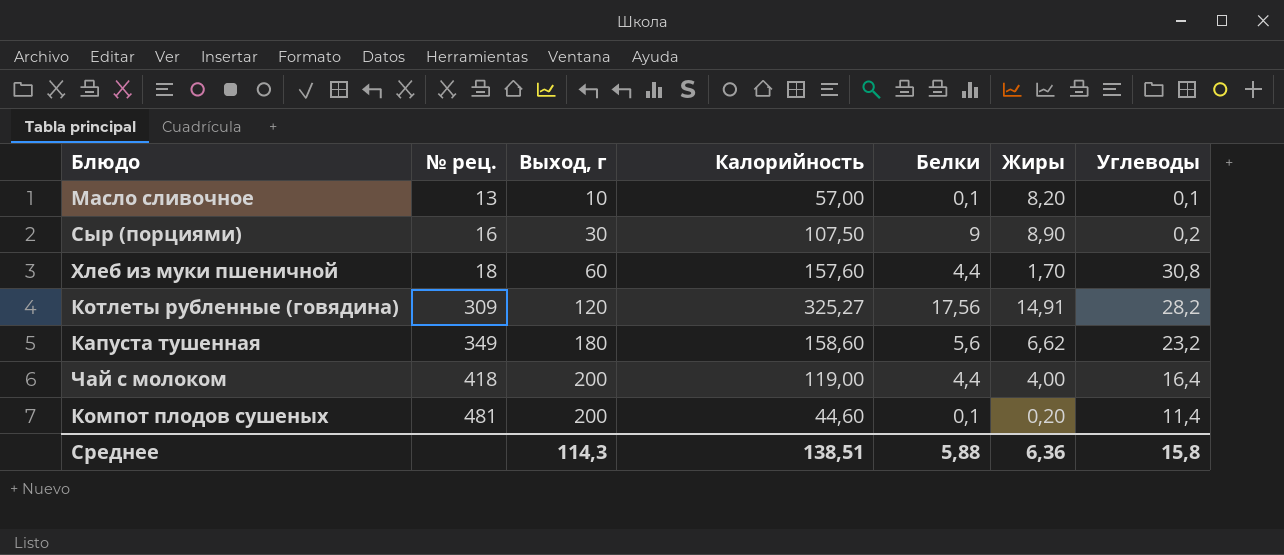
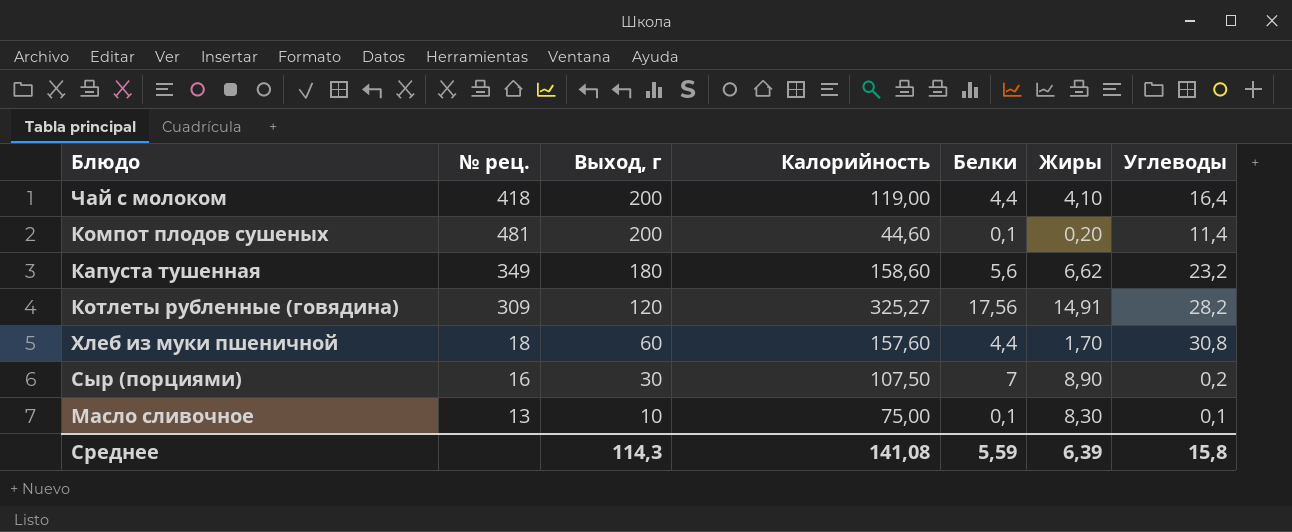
row order: № рец. ascending -> Выход, г descending
Чай с молоком | Жиры: 4,00 -> 4,10
Сыр (порциями) | Белки: 9 -> 7
Масло сливочное | Калорийность: 57,00 -> 75,00
Масло сливочное | Жиры: 8,20 -> 8,30
Среднее | Калорийность: 138,51 -> 141,08
Среднее | Белки: 5,88 -> 5,59
Среднее | Жиры: 6,36 -> 6,39

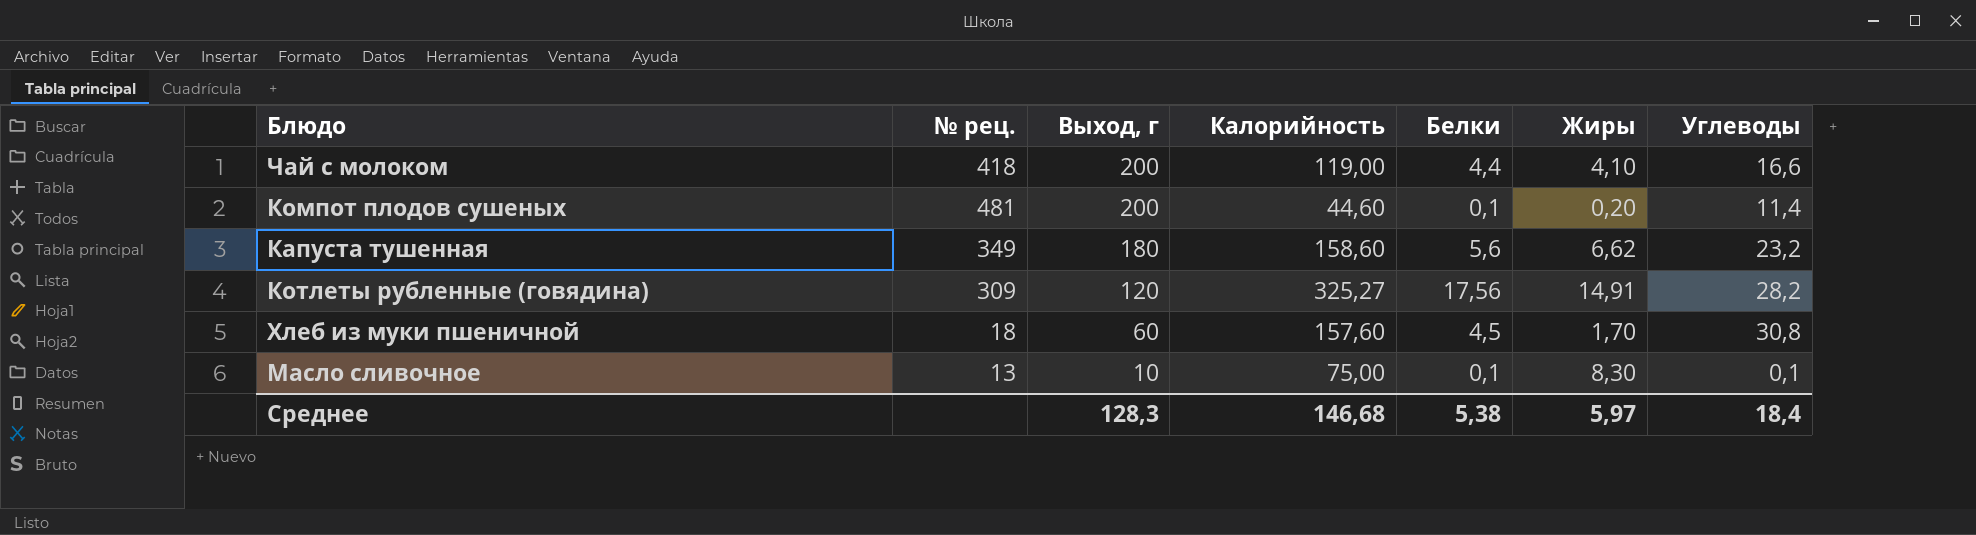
row Сыр (порциями): 16 | 30 | 107,50 | 7 | 8,90 | 0,2 -> none
Чай с молоком | Углеводы: 16,4 -> 16,6
Хлеб из муки пшеничной | Белки: 4,4 -> 4,5
Среднее | Выход, г: 114,3 -> 128,3
Среднее | Калорийность: 141,08 -> 146,68
Среднее | Белки: 5,59 -> 5,38
Среднее | Жиры: 6,39 -> 5,97
Среднее | Углеводы: 15,8 -> 18,4

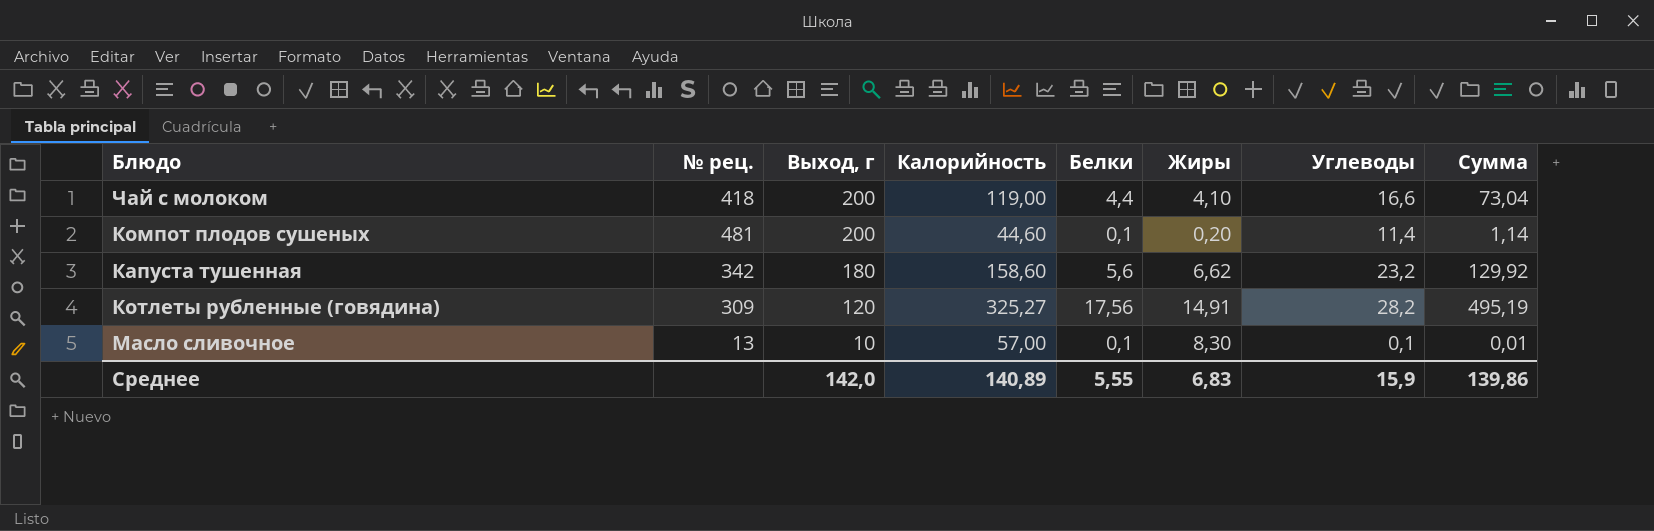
column Сумма | formula: none -> [Белки] * [Углеводы]
row Хлеб из муки пшеничной: 18 | 60 | 157,60 | 4,5 | 1,70 | 30,8 -> none
Капуста тушенная | № рец.: 349 -> 342
Масло сливочное | Калорийность: 75,00 -> 57,00
Среднее | Выход, г: 128,3 -> 142,0
Среднее | Калорийность: 146,68 -> 140,89
Среднее | Белки: 5,38 -> 5,55
Среднее | Жиры: 5,97 -> 6,83
Среднее | Углеводы: 18,4 -> 15,9

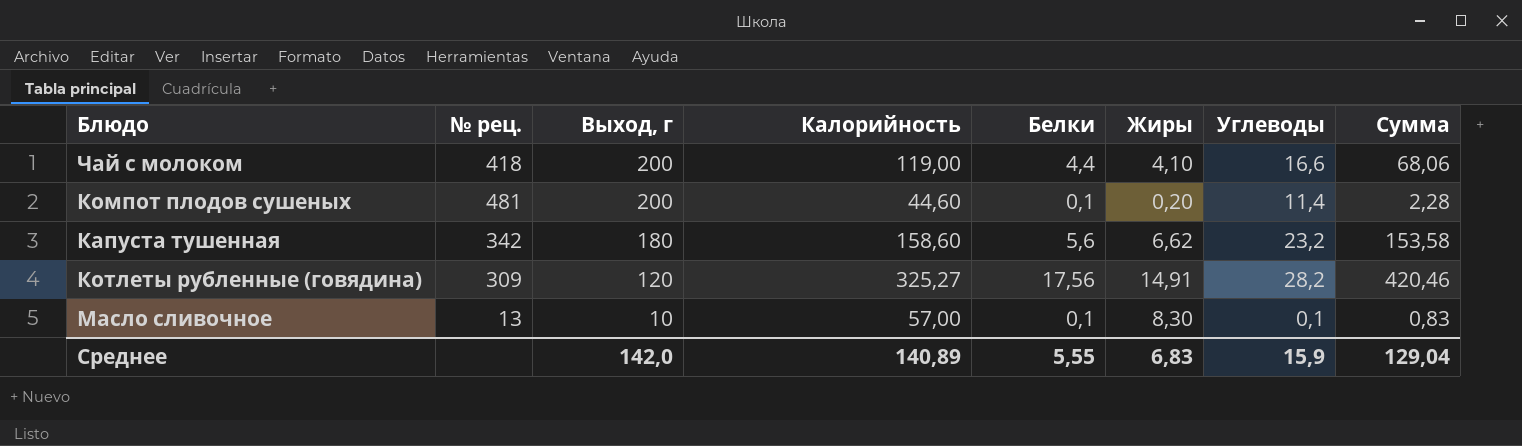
column Сумма | formula: [Белки] * [Углеводы] -> [Жиры] * [Углеводы]
Среднее | Сумма: 139,86 -> 129,04

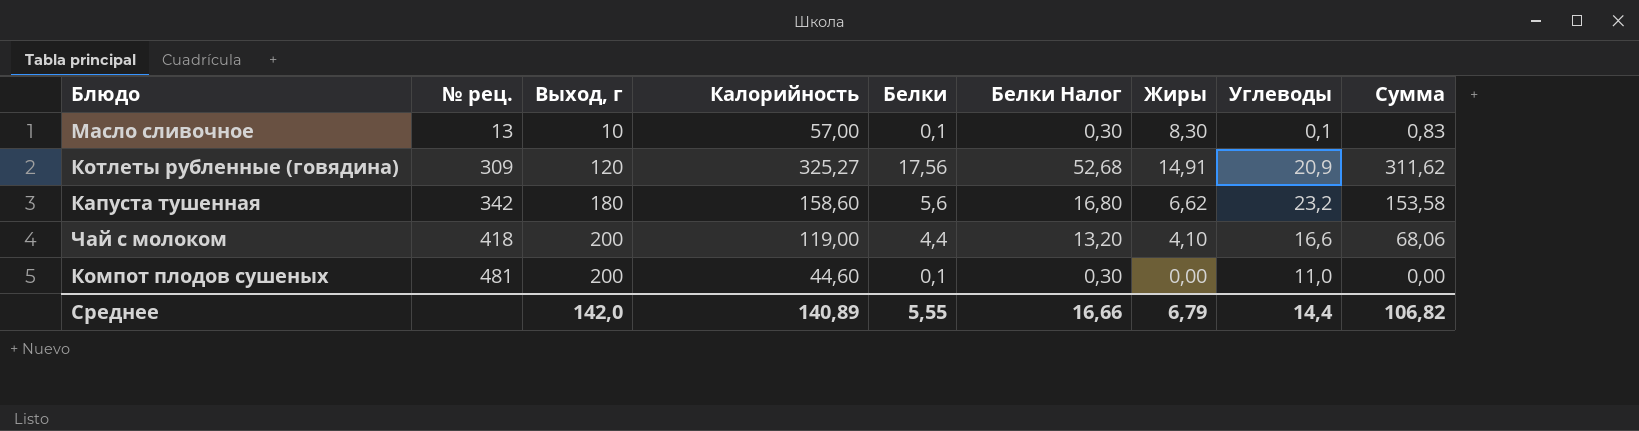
row order: Выход, г descending -> № рец. ascending
column Белки Налог | formula: none -> [Белки] * 3
Котлеты рубленные (говядина) | Углеводы: 28,2 -> 20,9
Котлеты рубленные (говядина) | Сумма: 420,46 -> 311,62
Компот плодов сушеных | Жиры: 0,20 -> 0,00
Компот плодов сушеных | Углеводы: 11,4 -> 11,0
Компот плодов сушеных | Сумма: 2,28 -> 0,00
Среднее | Жиры: 6,83 -> 6,79
Среднее | Углеводы: 15,9 -> 14,4
Среднее | Сумма: 129,04 -> 106,82

